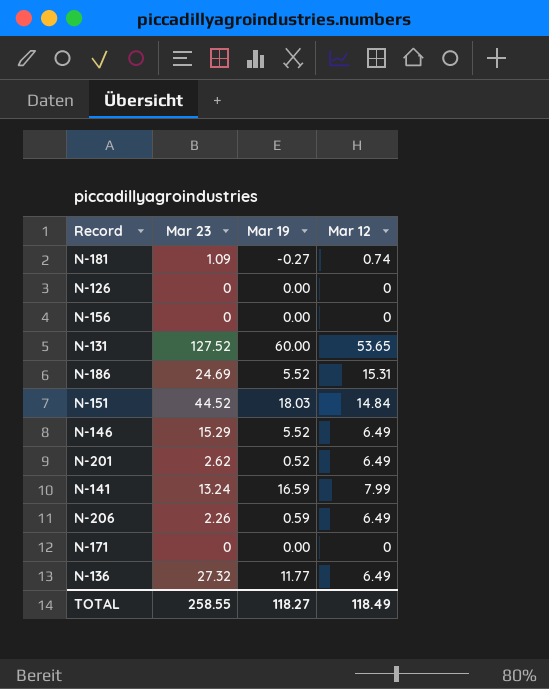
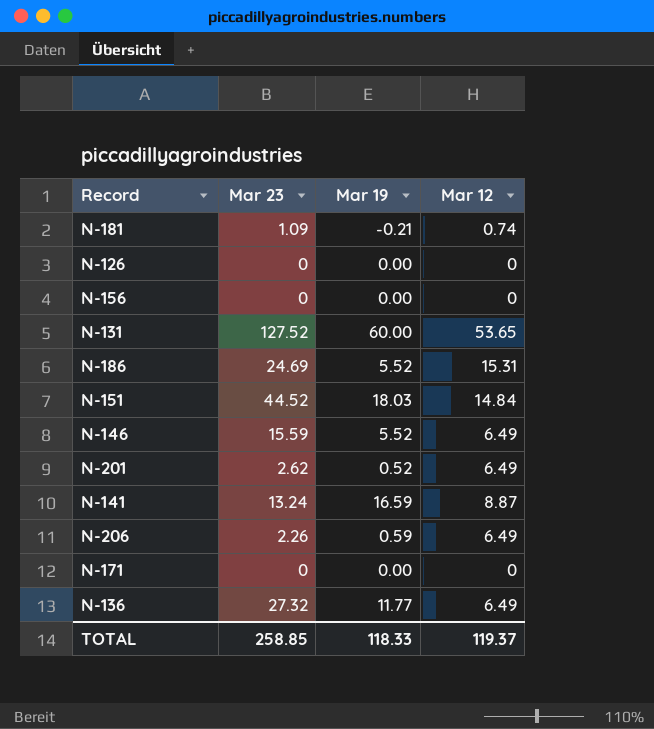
N-181 | Mar 19: -0.27 -> -0.21
N-146 | Mar 23: 15.29 -> 15.59
N-141 | Mar 12: 7.99 -> 8.87
TOTAL | Mar 23: 258.55 -> 258.85
TOTAL | Mar 19: 118.27 -> 118.33
TOTAL | Mar 12: 118.49 -> 119.37

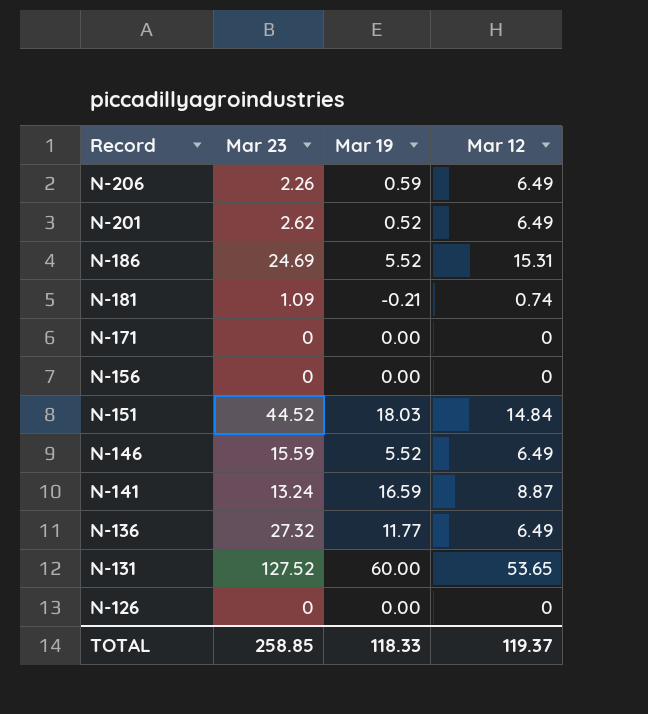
row order: none -> Record descending

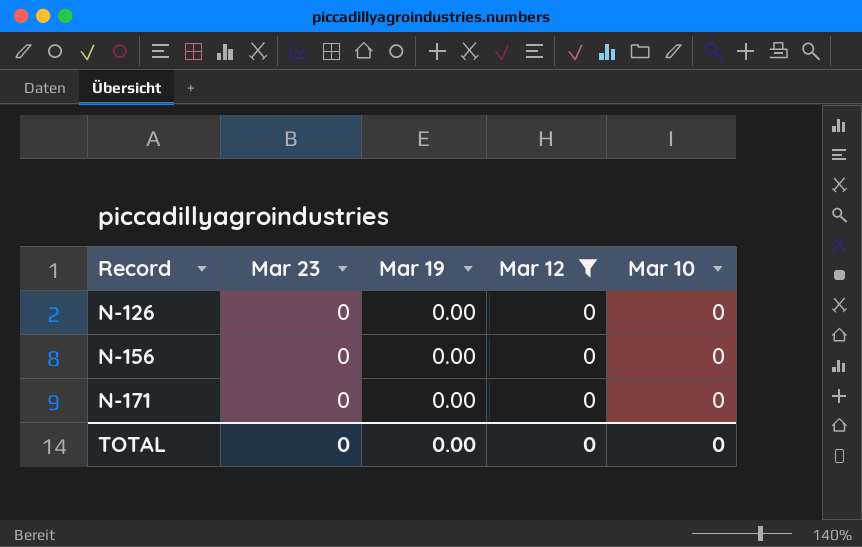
filter: none -> Mar 12 = 0
row order: Record descending -> Record ascending
column Mar 10 | position: none -> 5
TOTAL | Mar 23: 258.85 -> 0
TOTAL | Mar 19: 118.33 -> 0.00
TOTAL | Mar 12: 119.37 -> 0

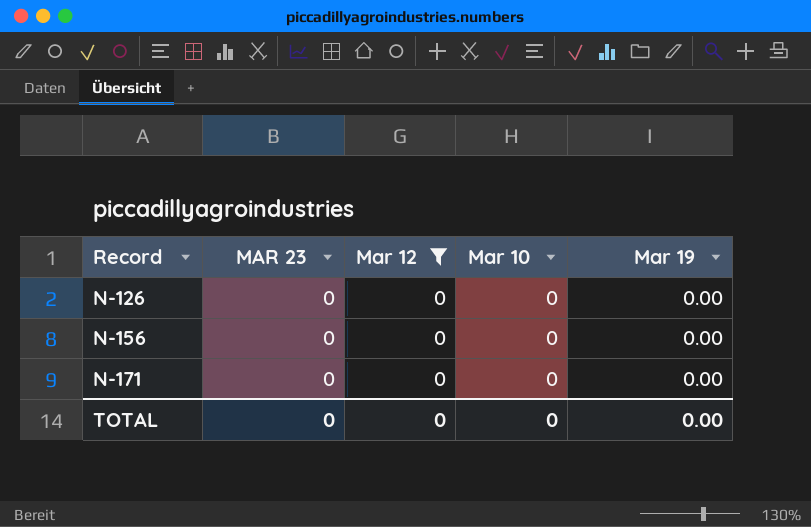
column name: Mar 23 -> MAR 23
column Mar 19 | position: 3 -> 5

